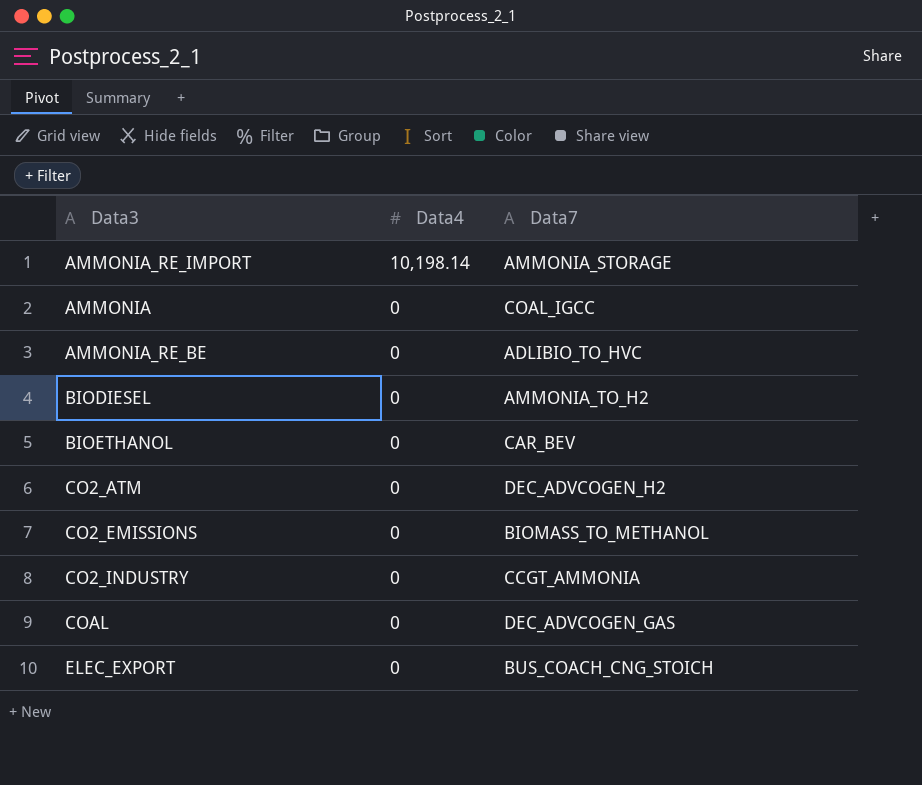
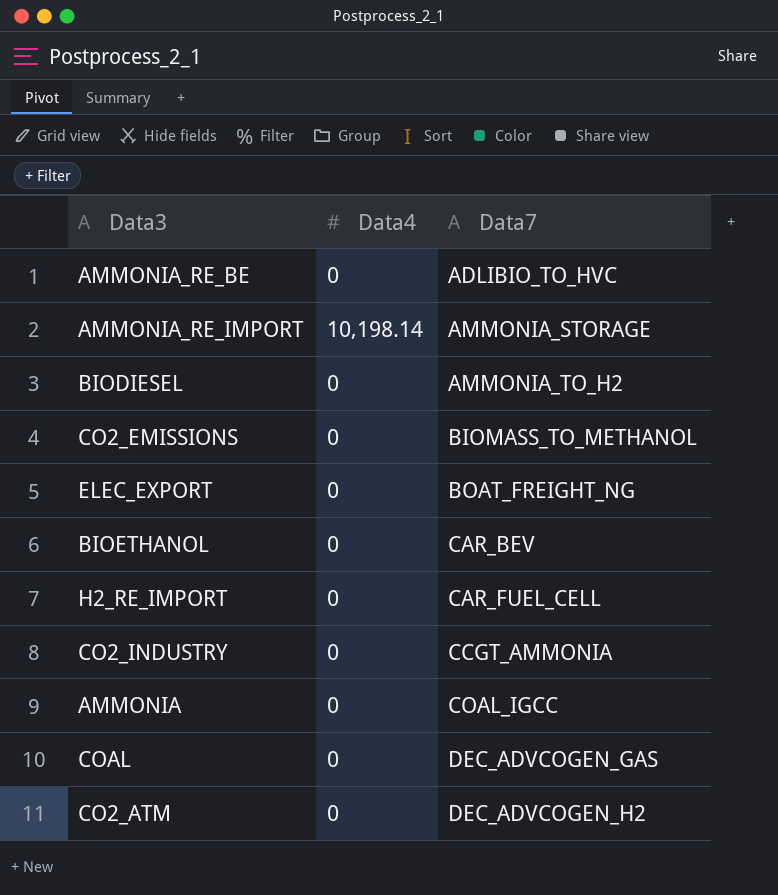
row order: Data4 descending -> Data7 ascending
ELEC_EXPORT | Data7: BUS_COACH_CNG_STOICH -> BOAT_FREIGHT_NG
row H2_RE_IMPORT: none -> 0 | CAR_FUEL_CELL

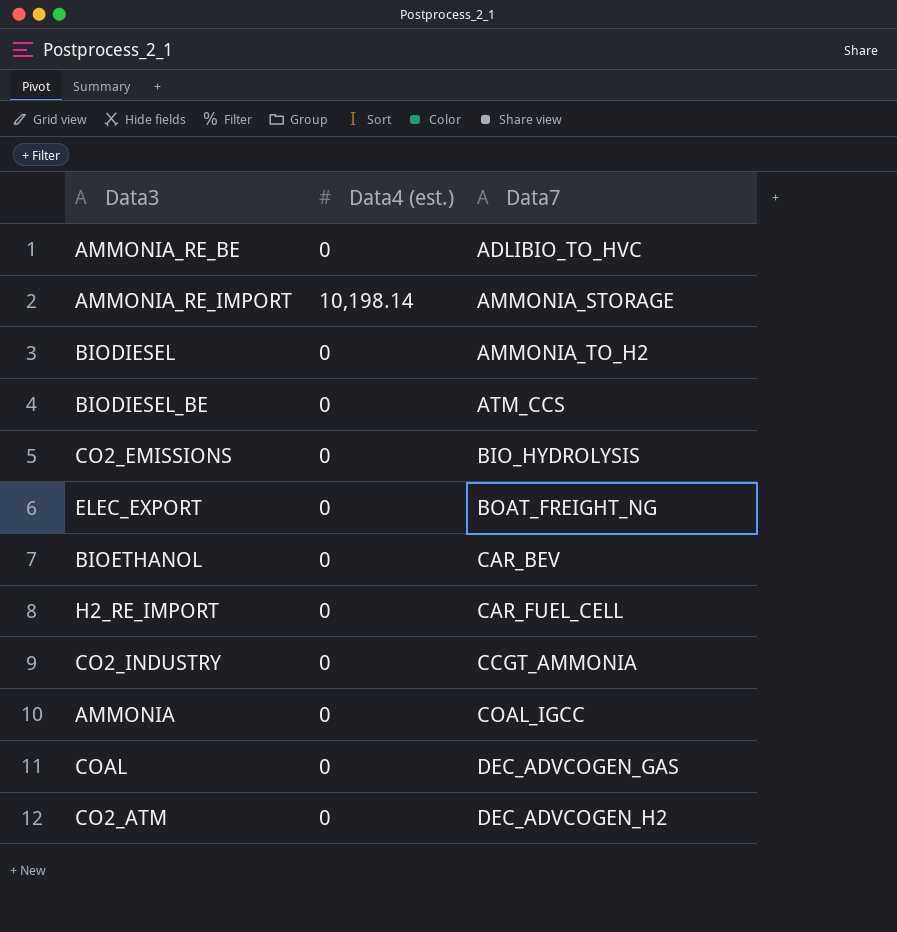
column name: Data4 -> Data4 (est.)
row BIODIESEL_BE: none -> 0 | ATM_CCS
CO2_EMISSIONS | Data7: BIOMASS_TO_METHANOL -> BIO_HYDROLYSIS

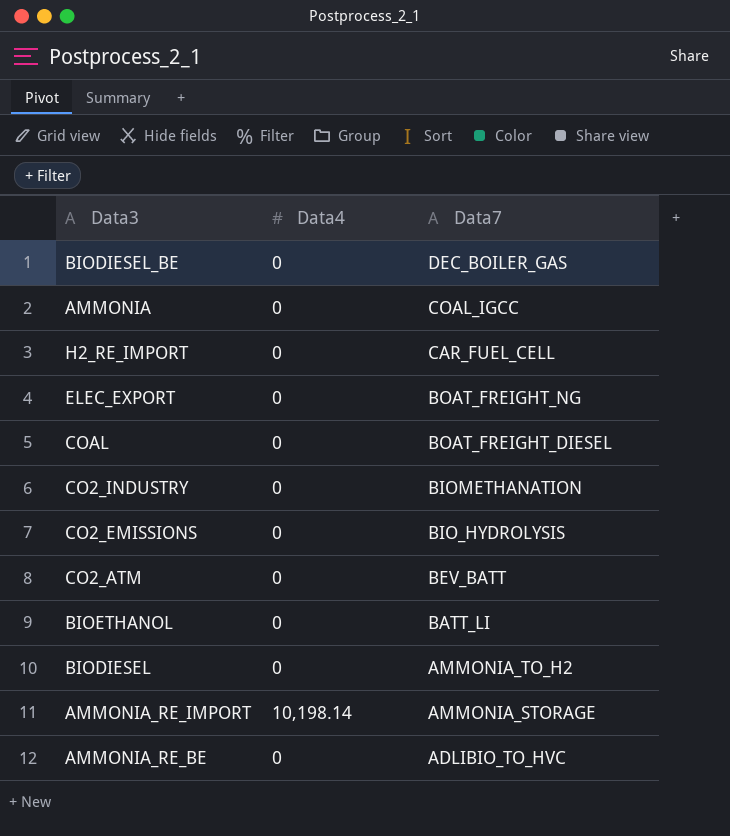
row order: Data7 ascending -> Data7 descending
column name: Data4 (est.) -> Data4
BIODIESEL_BE | Data7: ATM_CCS -> DEC_BOILER_GAS
COAL | Data7: DEC_ADVCOGEN_GAS -> BOAT_FREIGHT_DIESEL
CO2_INDUSTRY | Data7: CCGT_AMMONIA -> BIOMETHANATION
CO2_ATM | Data7: DEC_ADVCOGEN_H2 -> BEV_BATT
BIOETHANOL | Data7: CAR_BEV -> BATT_LI

